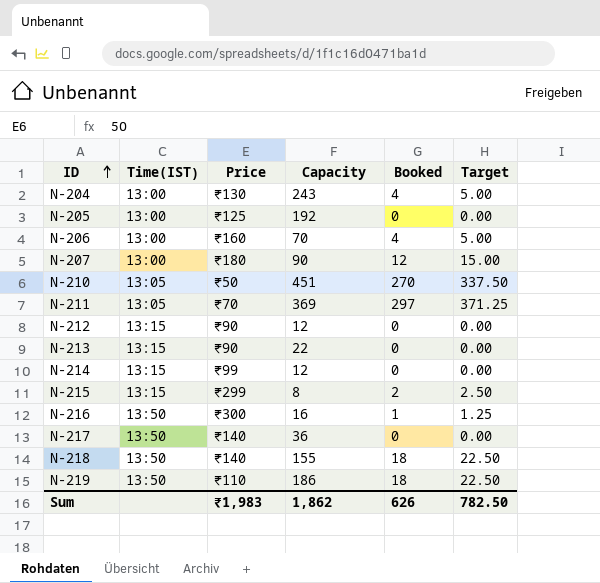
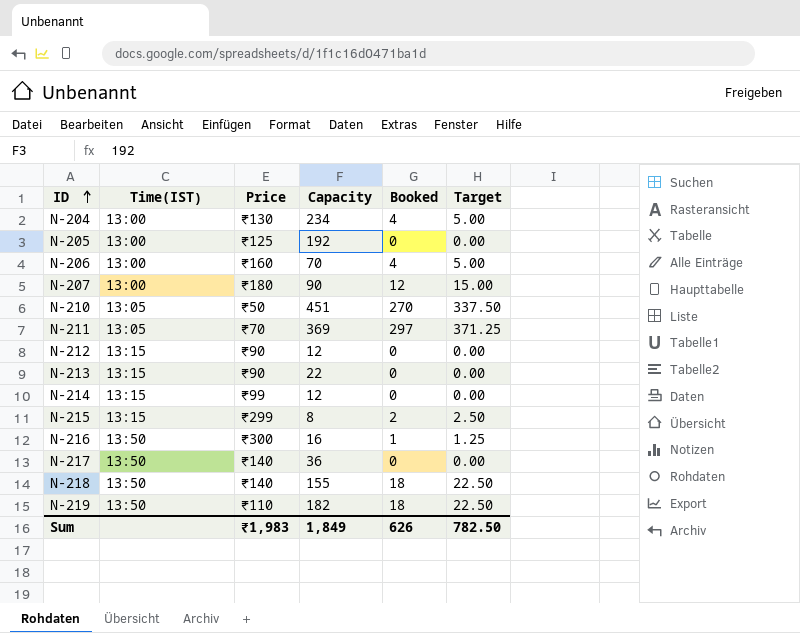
N-204 | Capacity: 243 -> 234
N-219 | Capacity: 186 -> 182
Sum | Capacity: 1,862 -> 1,849

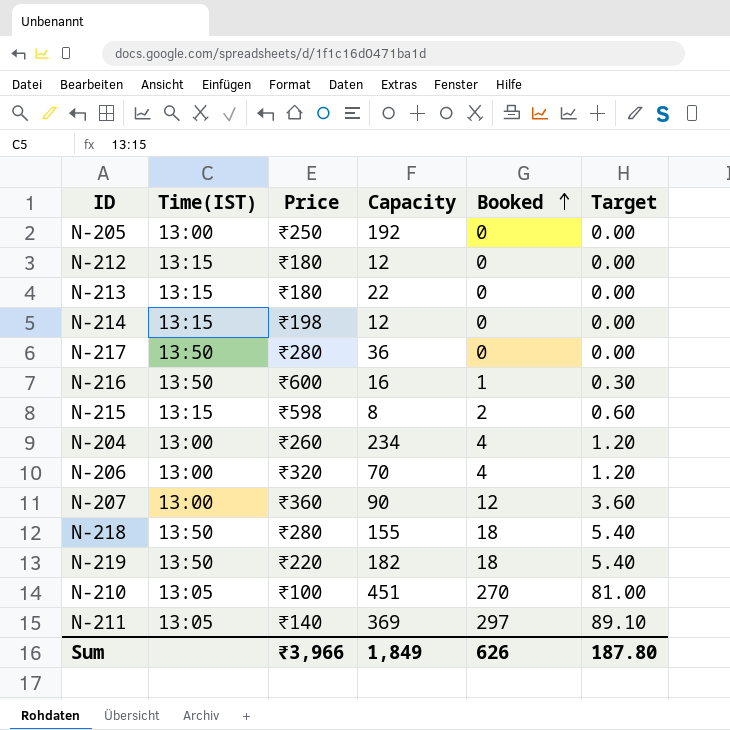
row order: ID ascending -> Booked ascending
column Target | formula: [Booked] * 1.25 -> [Booked] * 0.3
N-205 | Price: ₹125 -> ₹250
N-212 | Price: ₹90 -> ₹180
N-213 | Price: ₹90 -> ₹180
N-214 | Price: ₹99 -> ₹198
N-217 | Price: ₹140 -> ₹280
N-216 | Price: ₹300 -> ₹600
N-215 | Price: ₹299 -> ₹598
N-204 | Price: ₹130 -> ₹260
N-206 | Price: ₹160 -> ₹320
N-207 | Price: ₹180 -> ₹360
N-218 | Price: ₹140 -> ₹280
N-219 | Price: ₹110 -> ₹220
N-210 | Price: ₹50 -> ₹100
N-211 | Price: ₹70 -> ₹140
Sum | Price: ₹1,983 -> ₹3,966
Sum | Target: 782.50 -> 187.80

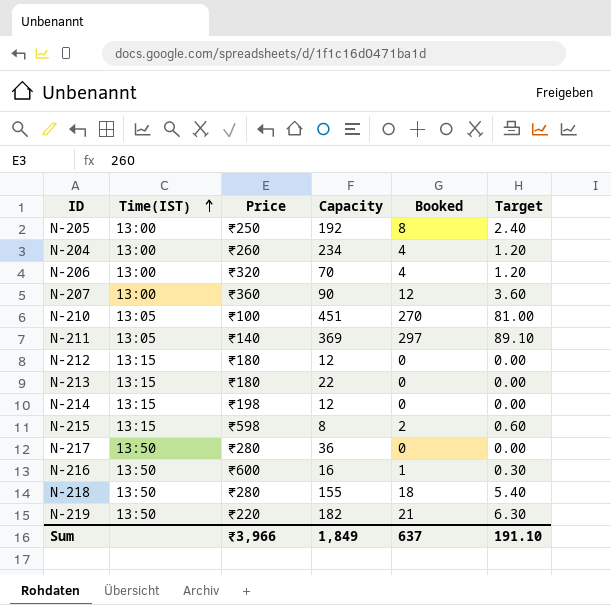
row order: Booked ascending -> Time(IST) ascending
N-205 | Booked: 0 -> 8
N-205 | Target: 0.00 -> 2.40
N-219 | Booked: 18 -> 21
N-219 | Target: 5.40 -> 6.30
Sum | Booked: 626 -> 637
Sum | Target: 187.80 -> 191.10

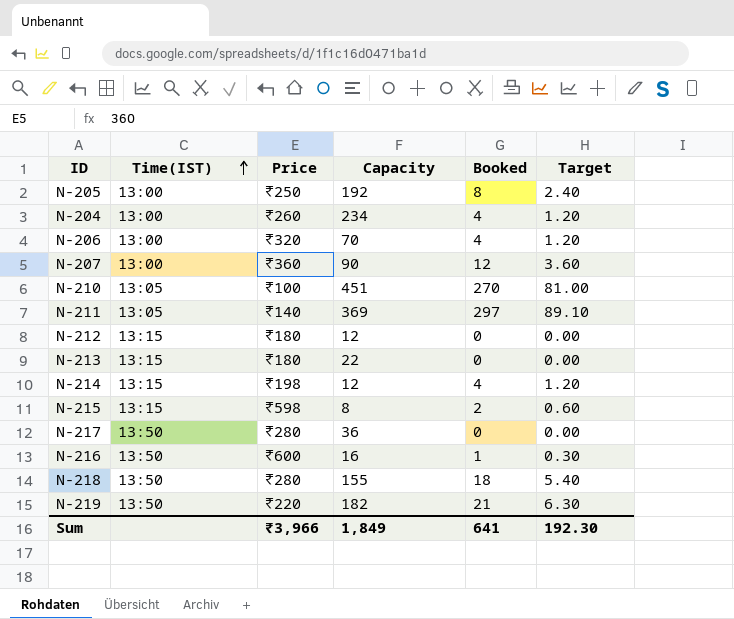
N-214 | Booked: 0 -> 4
N-214 | Target: 0.00 -> 1.20
Sum | Booked: 637 -> 641
Sum | Target: 191.10 -> 192.30

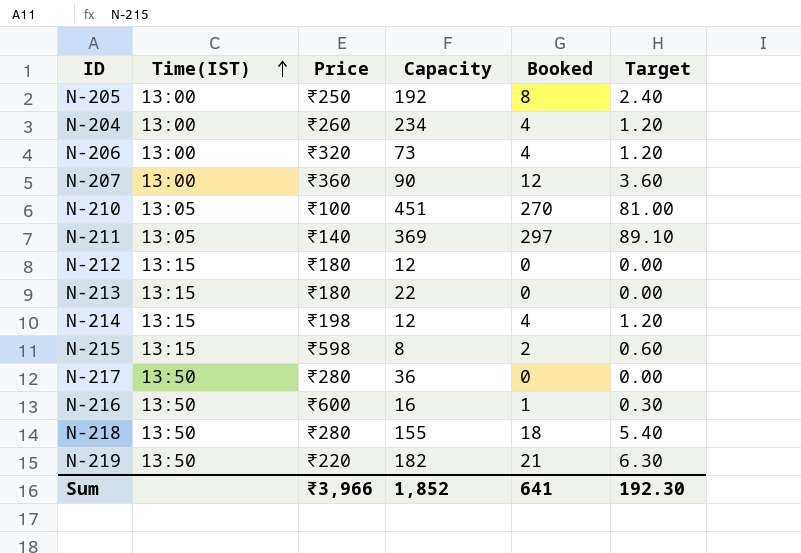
N-206 | Capacity: 70 -> 73
Sum | Capacity: 1,849 -> 1,852

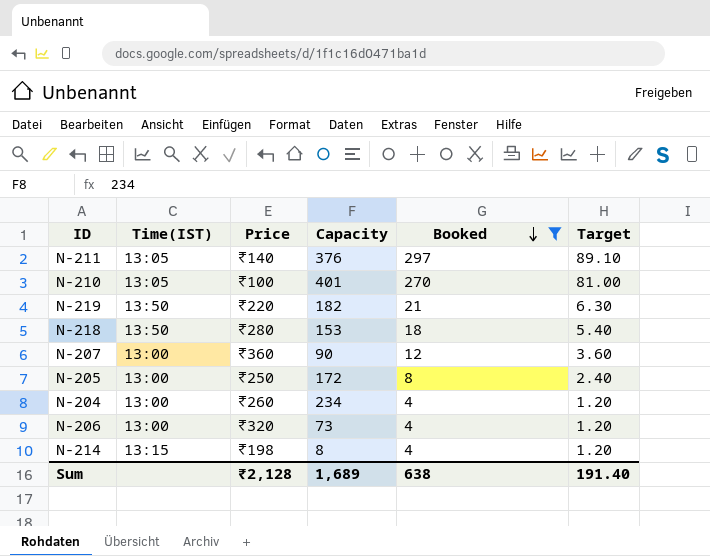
filter: none -> Booked >= 4
row order: Time(IST) ascending -> Booked descending
N-211 | Capacity: 369 -> 376
N-210 | Capacity: 451 -> 401
N-218 | Capacity: 155 -> 153
N-205 | Capacity: 192 -> 172
N-214 | Capacity: 12 -> 8
Sum | Price: ₹3,966 -> ₹2,128
Sum | Capacity: 1,852 -> 1,689
Sum | Booked: 641 -> 638
Sum | Target: 192.30 -> 191.40

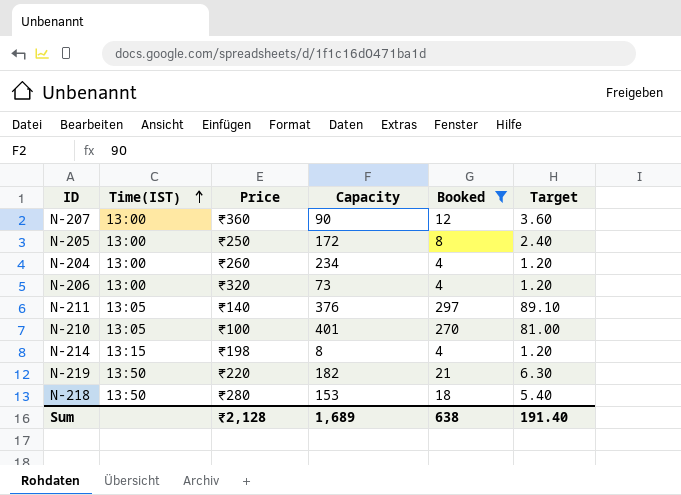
row order: Booked descending -> Time(IST) ascending

